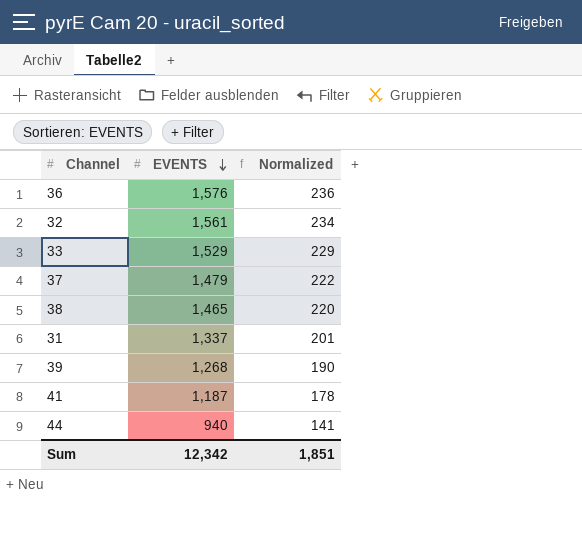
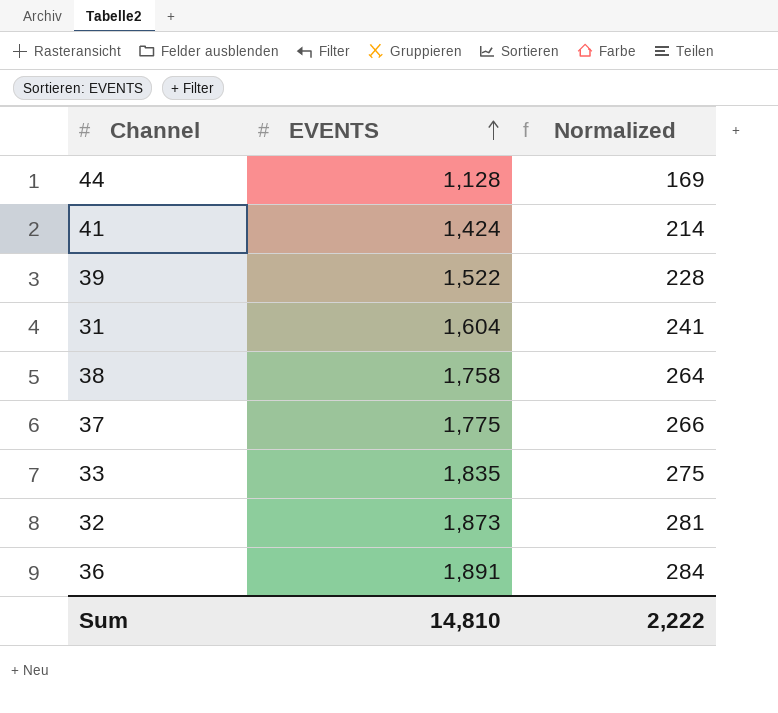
row order: EVENTS descending -> EVENTS ascending
44 | EVENTS: 940 -> 1,128
44 | Normalized: 141 -> 169
41 | EVENTS: 1,187 -> 1,424
41 | Normalized: 178 -> 214
39 | EVENTS: 1,268 -> 1,522
39 | Normalized: 190 -> 228
31 | EVENTS: 1,337 -> 1,604
31 | Normalized: 201 -> 241
38 | EVENTS: 1,465 -> 1,758
38 | Normalized: 220 -> 264
37 | EVENTS: 1,479 -> 1,775
37 | Normalized: 222 -> 266
33 | EVENTS: 1,529 -> 1,835
33 | Normalized: 229 -> 275
32 | EVENTS: 1,561 -> 1,873
32 | Normalized: 234 -> 281
36 | EVENTS: 1,576 -> 1,891
36 | Normalized: 236 -> 284
Sum | EVENTS: 12,342 -> 14,810
Sum | Normalized: 1,851 -> 2,222

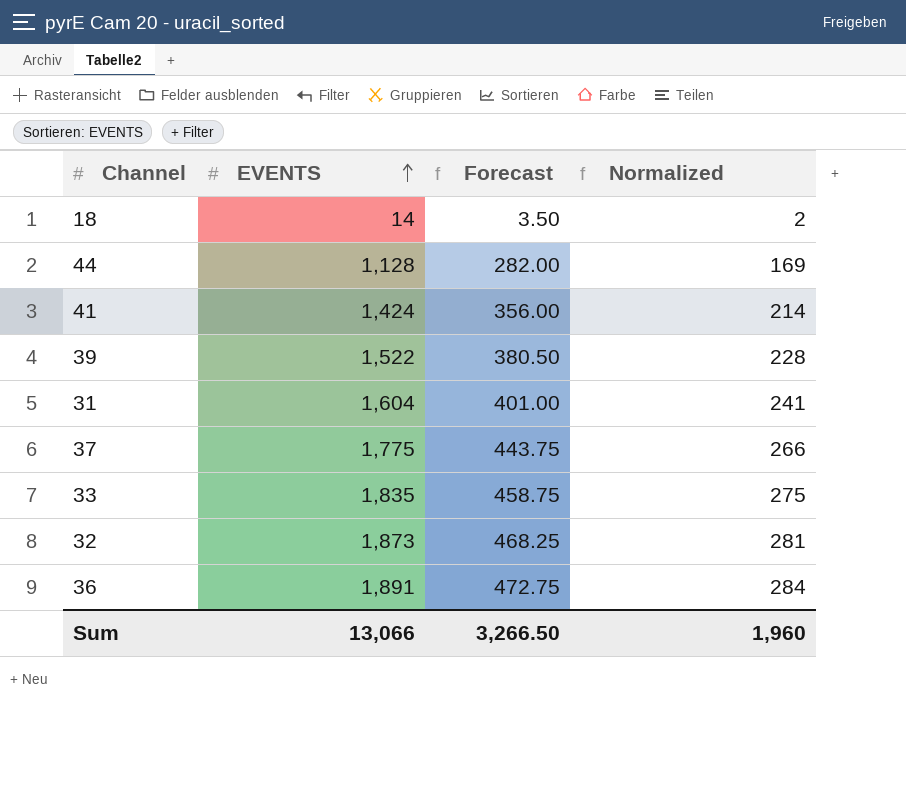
column Forecast | formula: none -> [EVENTS] * 0.25
row 38: 1,758 | 264 -> none
row 18: none -> 14 | 3.50 | 2
Sum | EVENTS: 14,810 -> 13,066
Sum | Normalized: 2,222 -> 1,960

